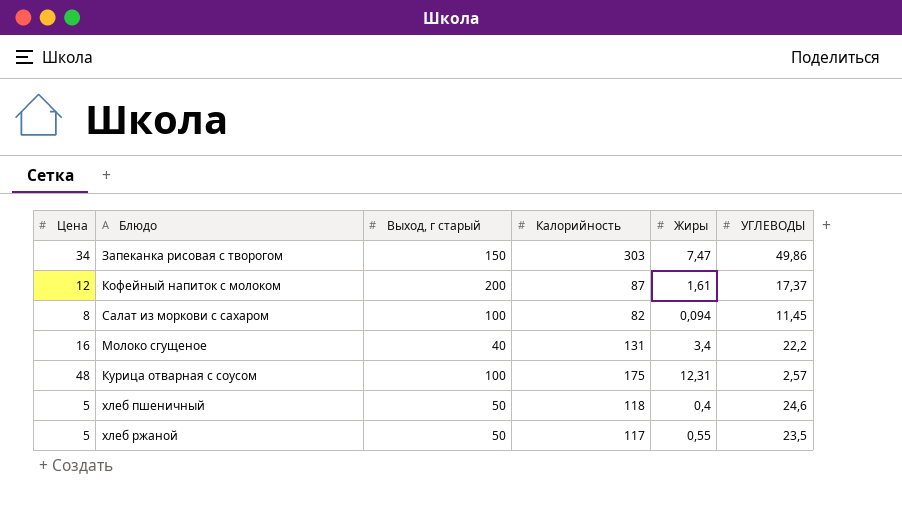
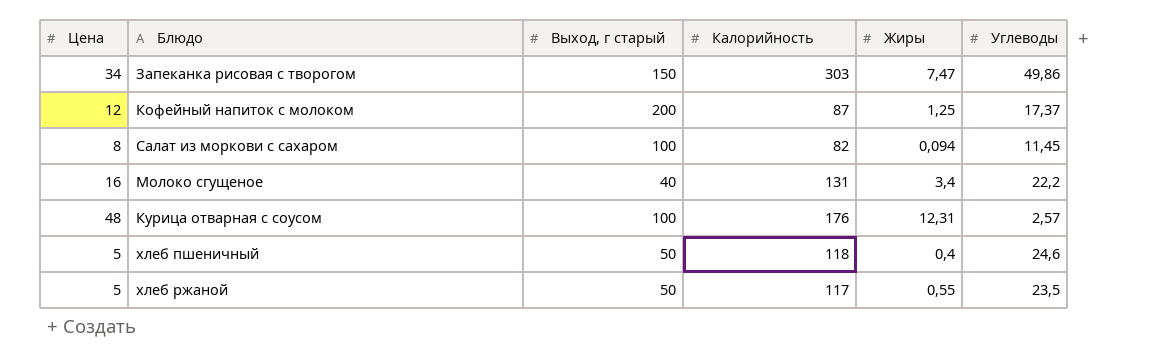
column name: УГЛЕВОДЫ -> Углеводы
Кофейный напиток с молоком | Жиры: 1,61 -> 1,25
Курица отварная с соусом | Калорийность: 175 -> 176

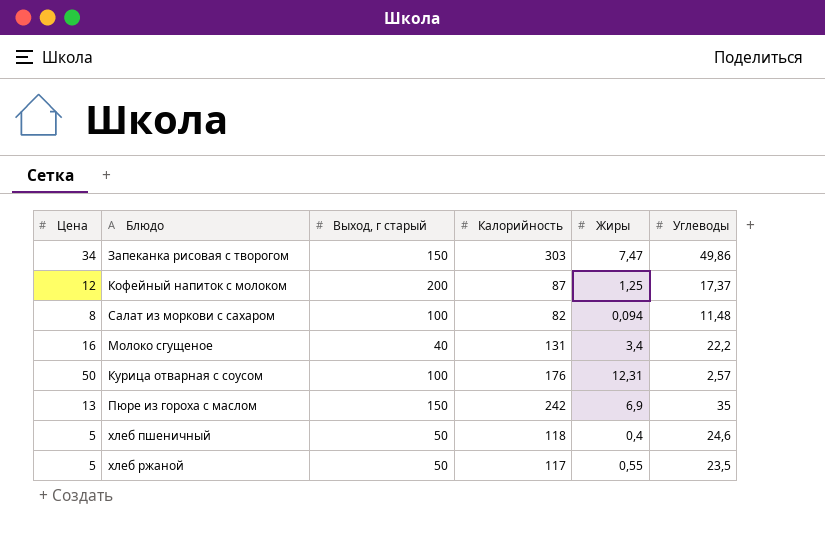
Салат из моркови с сахаром | Углеводы: 11,45 -> 11,48
Курица отварная с соусом | Цена: 48 -> 50
row Пюре из гороха с маслом: none -> 13 | 150 | 242 | 6,9 | 35

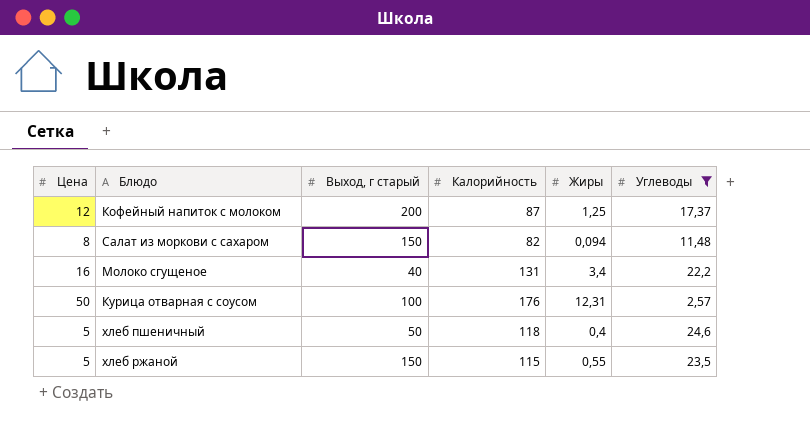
filter: none -> Углеводы <= 24,6
Салат из моркови с сахаром | Выход, г старый: 100 -> 150
хлеб ржаной | Выход, г старый: 50 -> 150
хлеб ржаной | Калорийность: 117 -> 115

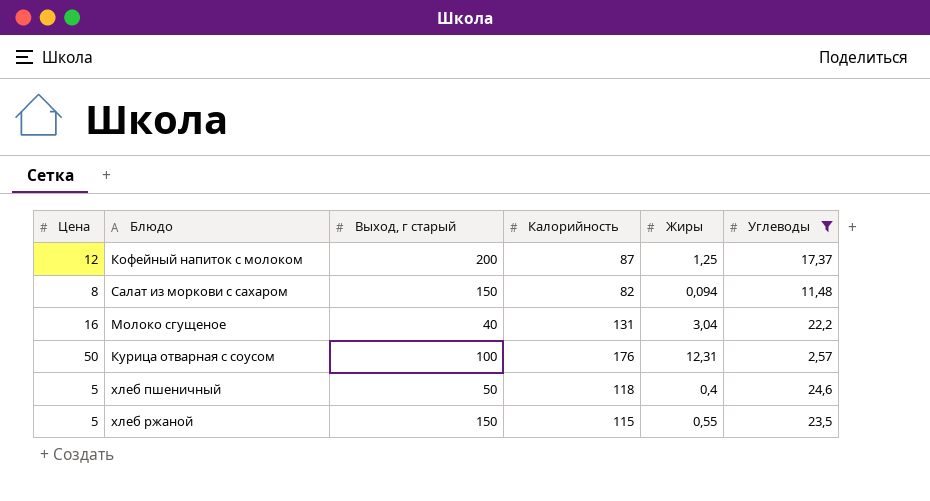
Молоко сгущеное | Жиры: 3,4 -> 3,04

